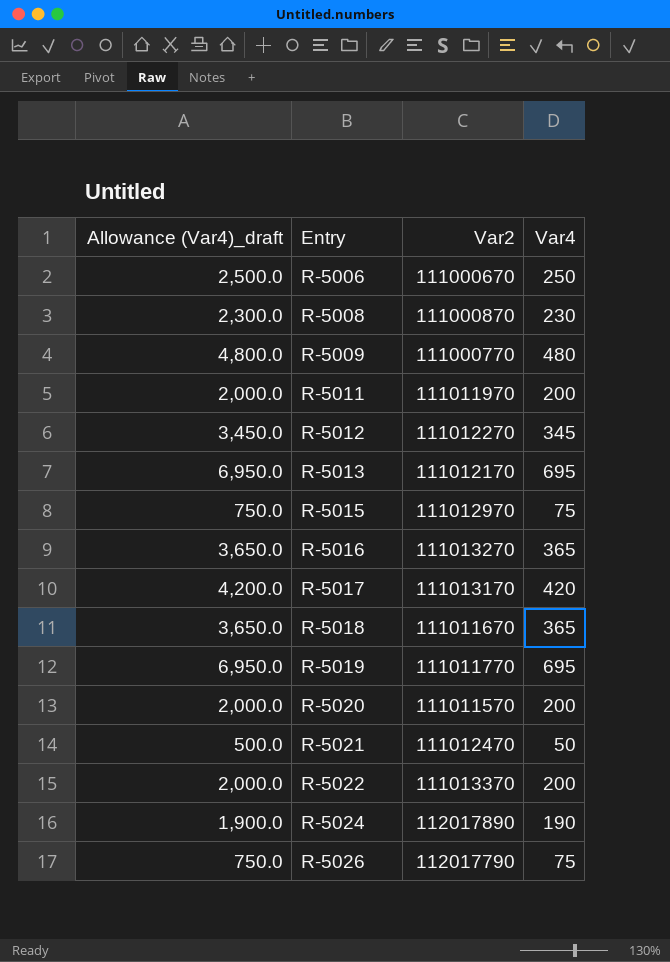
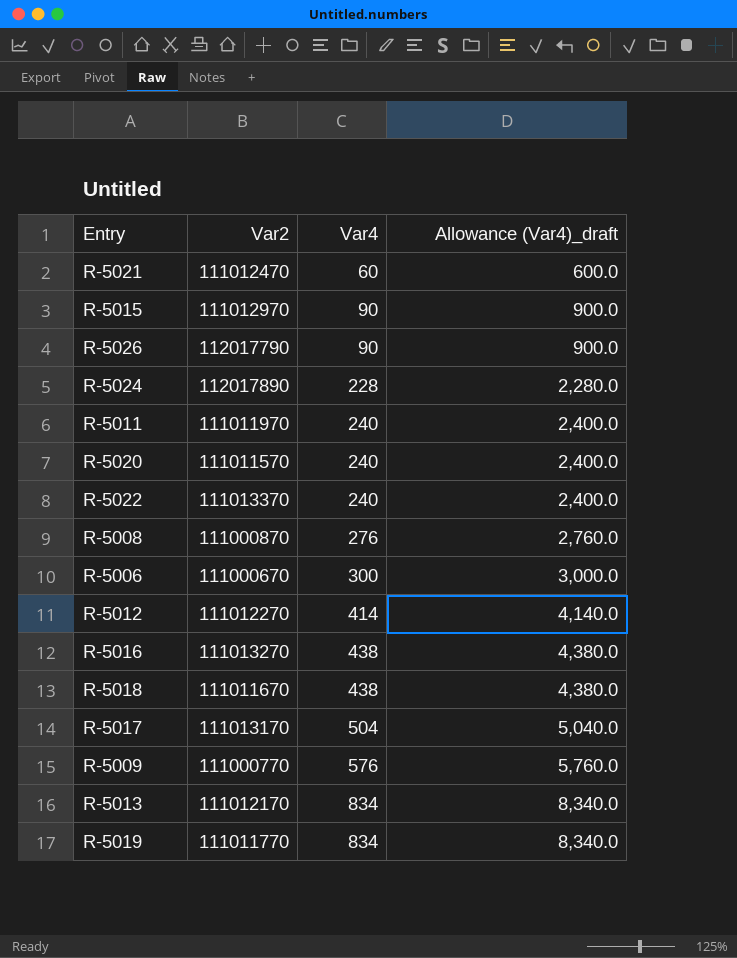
row order: Entry ascending -> Var4 ascending
column Allowance (Var4)_draft | position: 1 -> 4
R-5021 | Var4: 50 -> 60
R-5021 | Allowance (Var4)_draft: 500.0 -> 600.0
R-5015 | Var4: 75 -> 90
R-5015 | Allowance (Var4)_draft: 750.0 -> 900.0
R-5026 | Var4: 75 -> 90
R-5026 | Allowance (Var4)_draft: 750.0 -> 900.0
R-5024 | Var4: 190 -> 228
R-5024 | Allowance (Var4)_draft: 1,900.0 -> 2,280.0
R-5011 | Var4: 200 -> 240
R-5011 | Allowance (Var4)_draft: 2,000.0 -> 2,400.0
R-5020 | Var4: 200 -> 240
R-5020 | Allowance (Var4)_draft: 2,000.0 -> 2,400.0
R-5022 | Var4: 200 -> 240
R-5022 | Allowance (Var4)_draft: 2,000.0 -> 2,400.0
R-5008 | Var4: 230 -> 276
R-5008 | Allowance (Var4)_draft: 2,300.0 -> 2,760.0
R-5006 | Var4: 250 -> 300
R-5006 | Allowance (Var4)_draft: 2,500.0 -> 3,000.0
R-5012 | Var4: 345 -> 414
R-5012 | Allowance (Var4)_draft: 3,450.0 -> 4,140.0
R-5016 | Var4: 365 -> 438
R-5016 | Allowance (Var4)_draft: 3,650.0 -> 4,380.0
R-5018 | Var4: 365 -> 438
R-5018 | Allowance (Var4)_draft: 3,650.0 -> 4,380.0
R-5017 | Var4: 420 -> 504
R-5017 | Allowance (Var4)_draft: 4,200.0 -> 5,040.0
R-5009 | Var4: 480 -> 576
R-5009 | Allowance (Var4)_draft: 4,800.0 -> 5,760.0
R-5013 | Var4: 695 -> 834
R-5013 | Allowance (Var4)_draft: 6,950.0 -> 8,340.0
R-5019 | Var4: 695 -> 834
R-5019 | Allowance (Var4)_draft: 6,950.0 -> 8,340.0

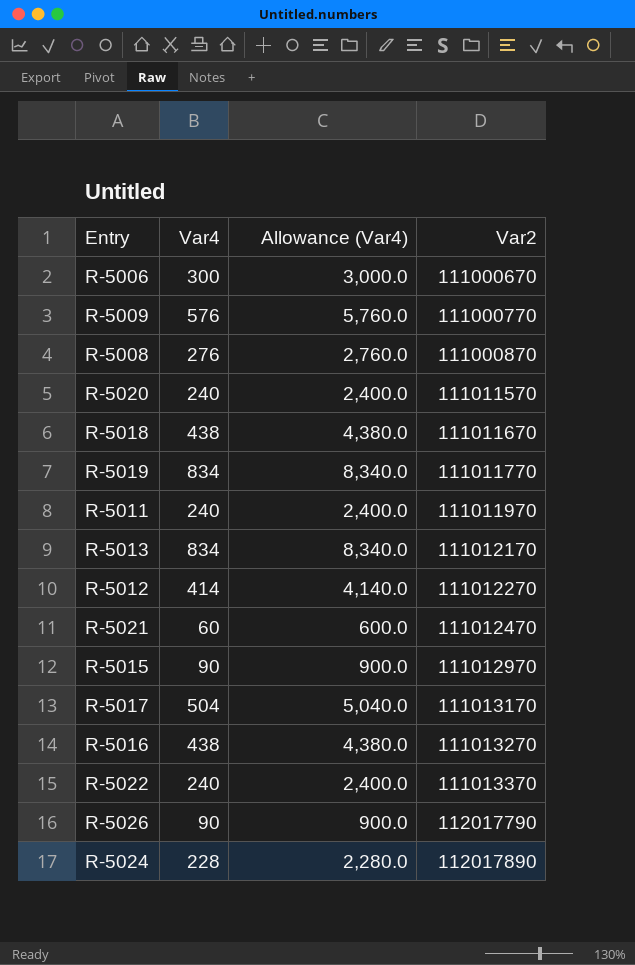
row order: Var4 ascending -> Var2 ascending
column name: Allowance (Var4)_draft -> Allowance (Var4)
column Var2 | position: 2 -> 4

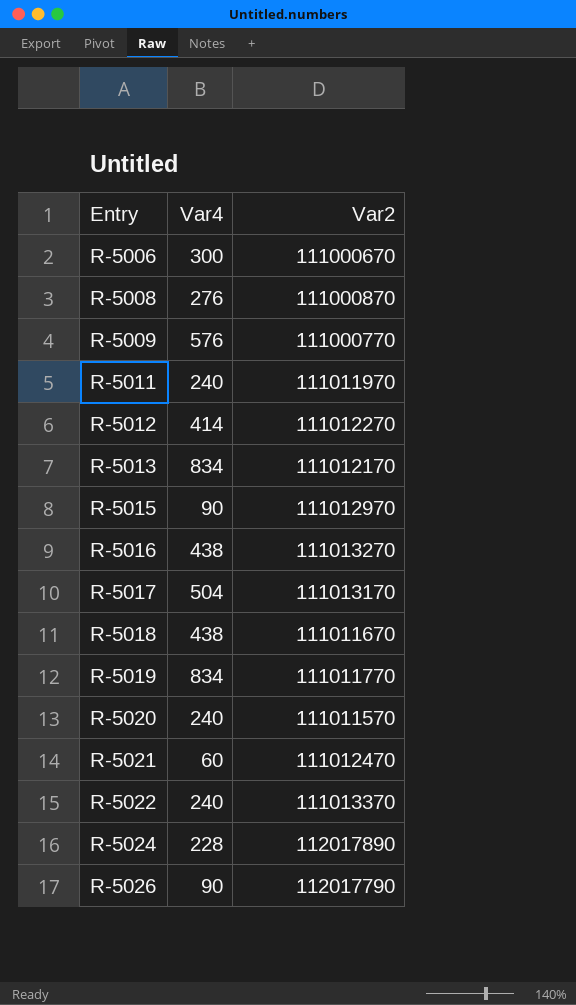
row order: Var2 ascending -> Entry ascending
column Allowance (Var4) | formula: [Var4] * 10 -> none

